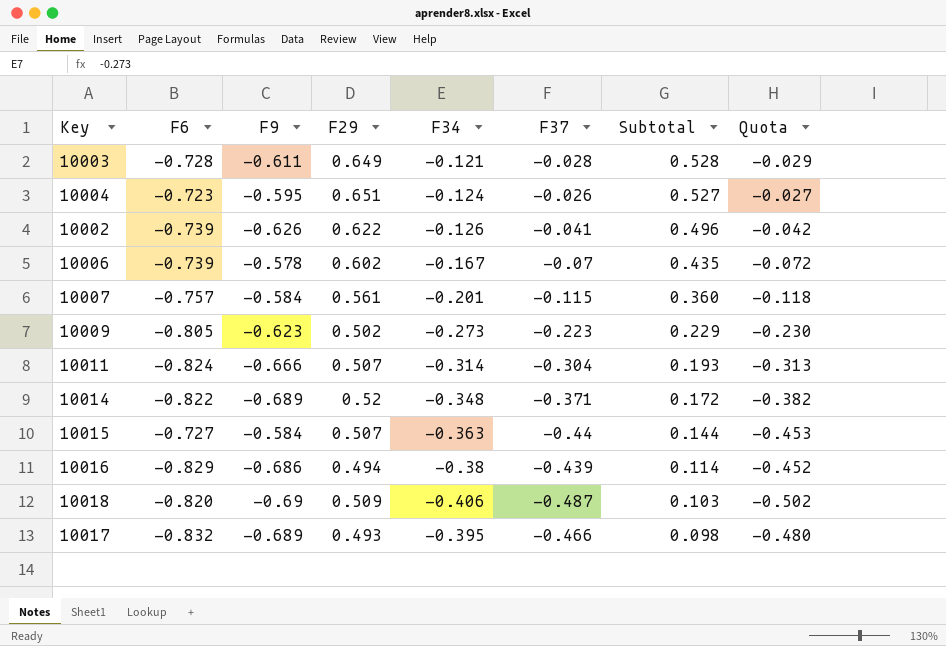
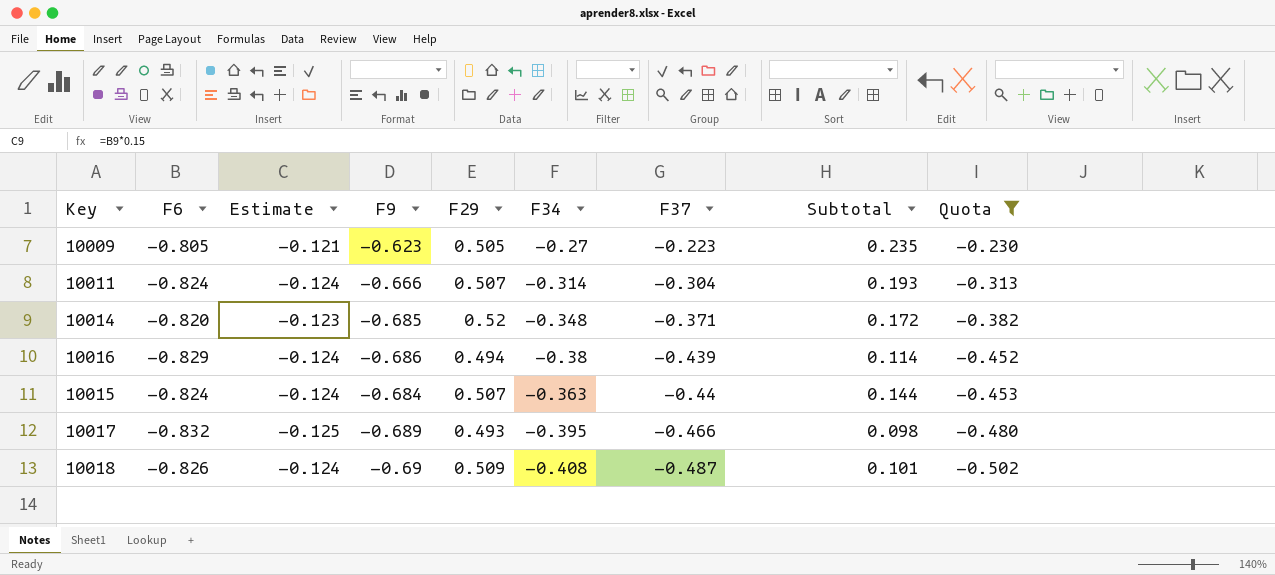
filter: none -> Quota <= -0.230
row order: Subtotal descending -> F37 descending
column Estimate | formula: none -> [F6] * 0.15
10009 | F29: 0.502 -> 0.505
10009 | F34: -0.273 -> -0.27
10009 | Subtotal: 0.229 -> 0.235
10014 | F6: -0.822 -> -0.820
10014 | F9: -0.689 -> -0.685
10015 | F6: -0.727 -> -0.824
10015 | F9: -0.584 -> -0.684
10018 | F6: -0.820 -> -0.826
10018 | F34: -0.406 -> -0.408
10018 | Subtotal: 0.103 -> 0.101

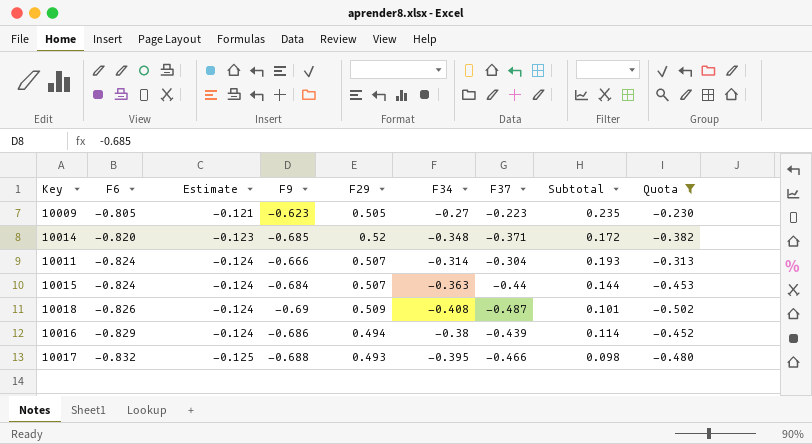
row order: F37 descending -> F6 descending
10017 | F9: -0.689 -> -0.688

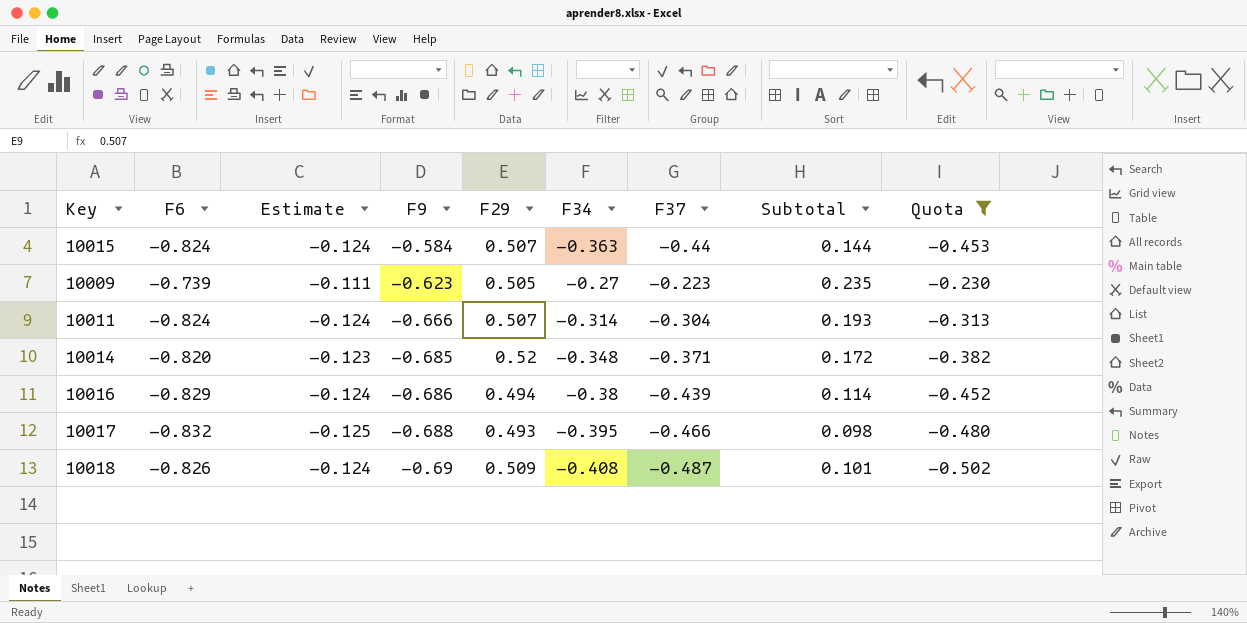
row order: F6 descending -> F9 descending
10015 | F9: -0.684 -> -0.584
10009 | F6: -0.805 -> -0.739
10009 | Estimate: -0.121 -> -0.111

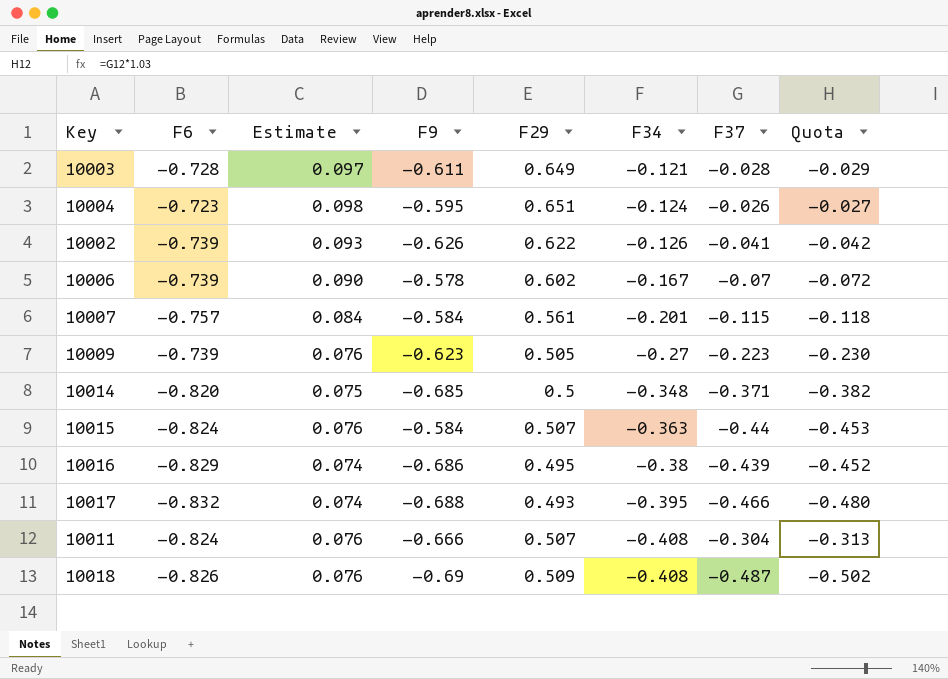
filter: Quota <= -0.230 -> none
row order: F9 descending -> F34 descending
column Subtotal | formula: [F29] + [F34] -> none
column Estimate | formula: [F6] * 0.15 -> [F29] * 0.15
10014 | F29: 0.52 -> 0.5
10016 | F29: 0.494 -> 0.495
10011 | F34: -0.314 -> -0.408

